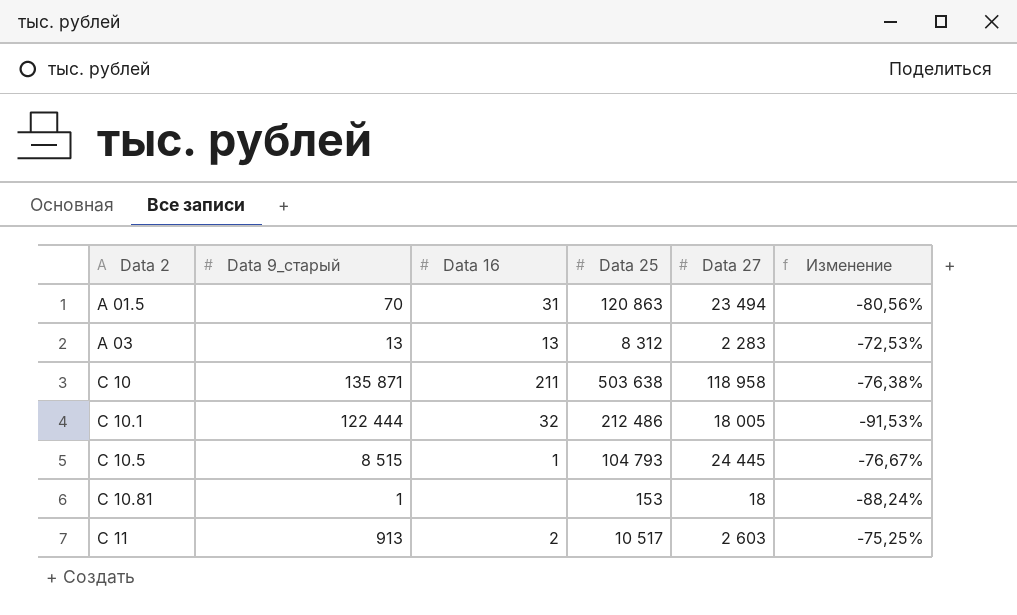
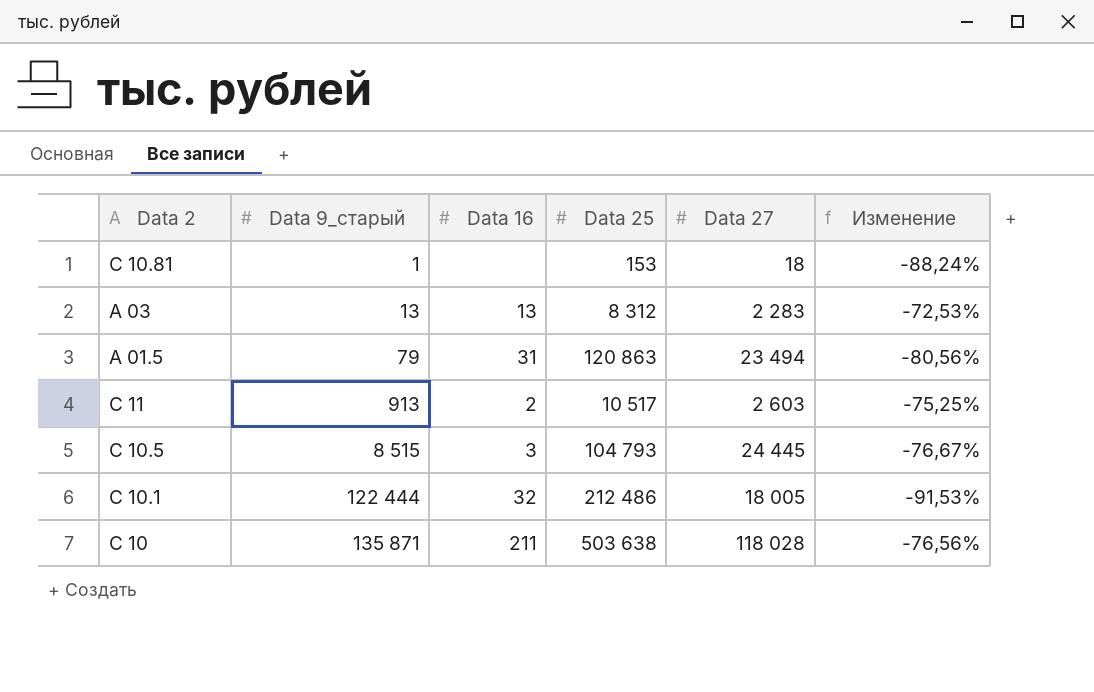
row order: Data 2 ascending -> Data 9_старый ascending
А 01.5 | Data 9_старый: 70 -> 79
С 10.5 | Data 16: 1 -> 3
С 10 | Data 27: 118 958 -> 118 028
С 10 | Изменение: -76,38% -> -76,56%

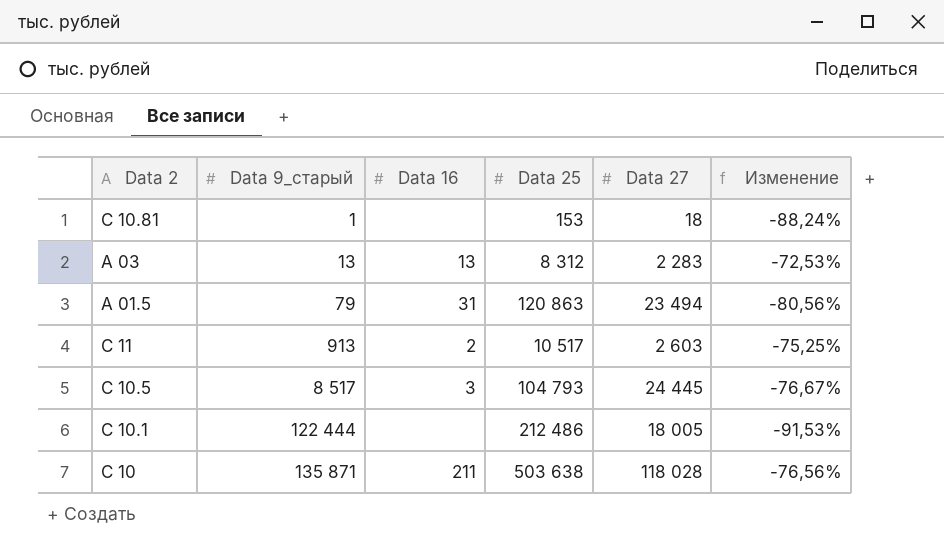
С 10.5 | Data 9_старый: 8 515 -> 8 517
С 10.1 | Data 16: 32 -> none

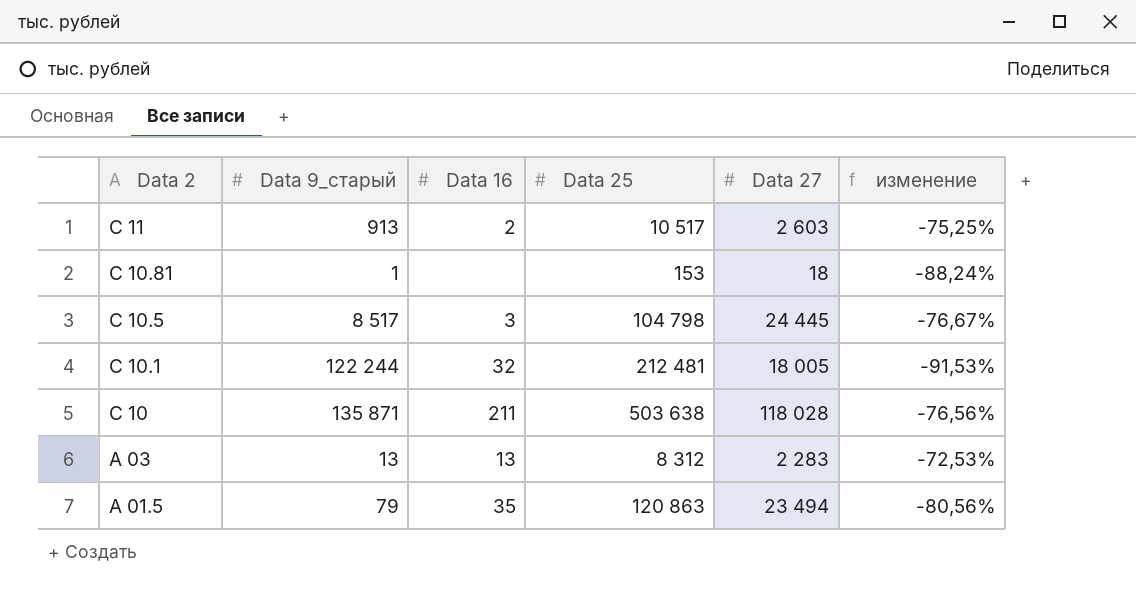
row order: Data 9_старый ascending -> Data 2 descending
column name: Изменение -> изменение
С 10.5 | Data 25: 104 793 -> 104 798
С 10.1 | Data 9_старый: 122 444 -> 122 244
С 10.1 | Data 16: none -> 32
С 10.1 | Data 25: 212 486 -> 212 481
А 01.5 | Data 16: 31 -> 35

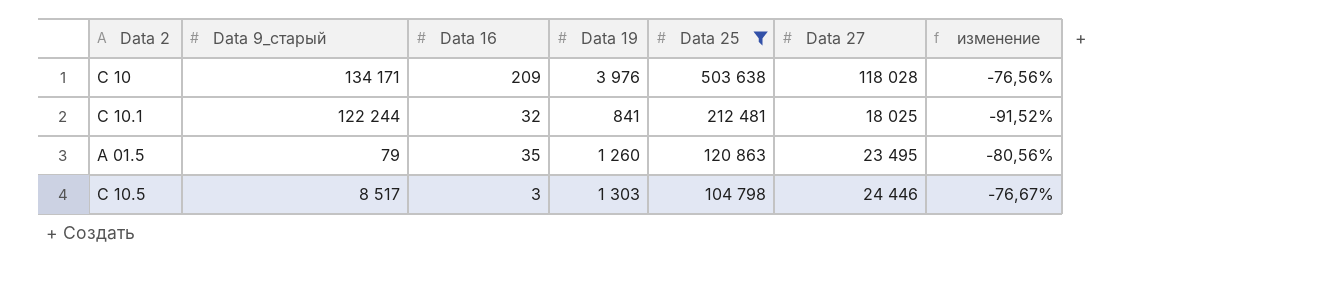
filter: none -> Data 25 >= 104 798
row order: Data 2 descending -> Data 25 descending
column Data 19 | position: none -> 4
С 10 | Data 9_старый: 135 871 -> 134 171
С 10 | Data 16: 211 -> 209
С 10.1 | Data 27: 18 005 -> 18 025
С 10.1 | изменение: -91,53% -> -91,52%
А 01.5 | Data 27: 23 494 -> 23 495
С 10.5 | Data 27: 24 445 -> 24 446

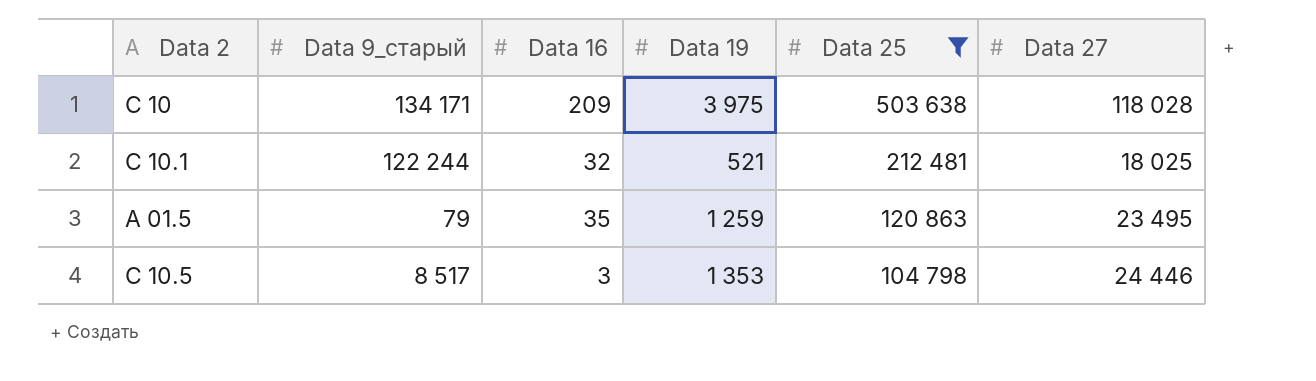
column изменение | formula: ([Data 27] - [Data 25]) / [Data 25] -> none
С 10 | Data 19: 3 976 -> 3 975
С 10.1 | Data 19: 841 -> 521
А 01.5 | Data 19: 1 260 -> 1 259
С 10.5 | Data 19: 1 303 -> 1 353

